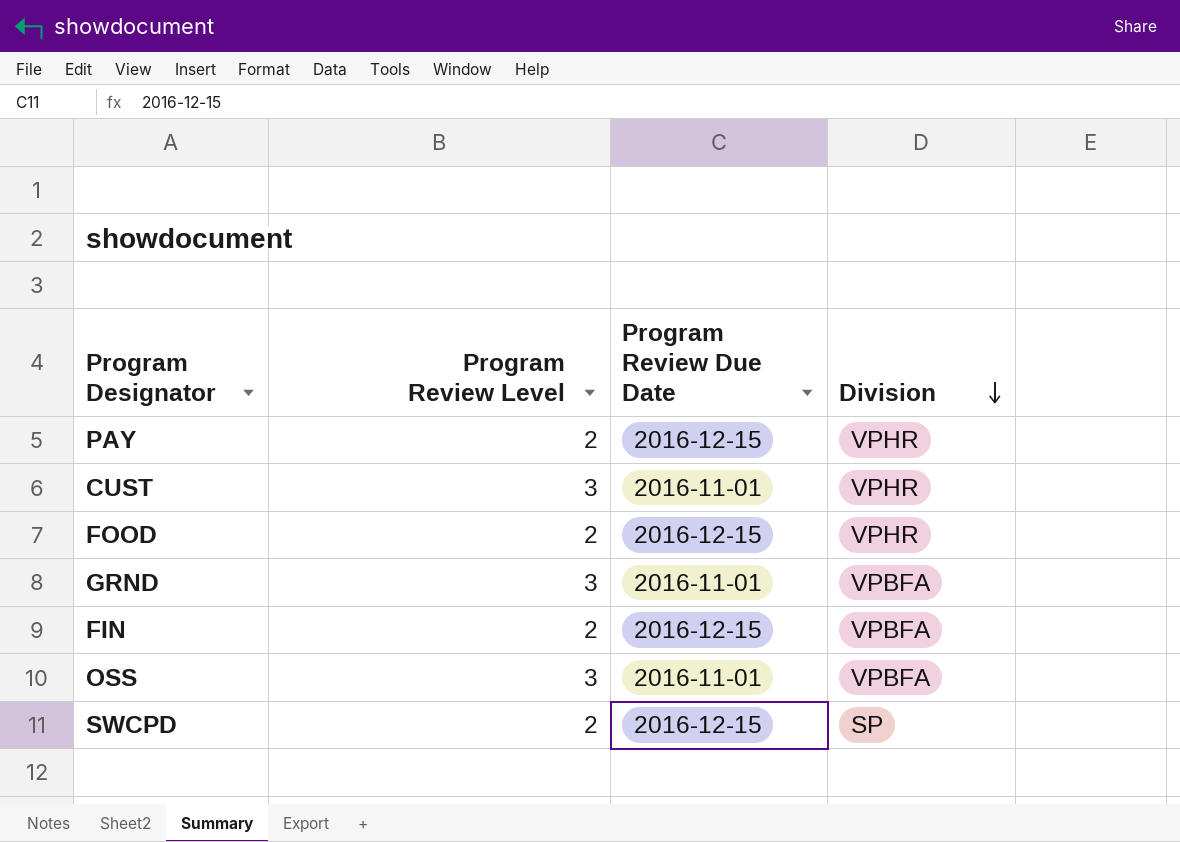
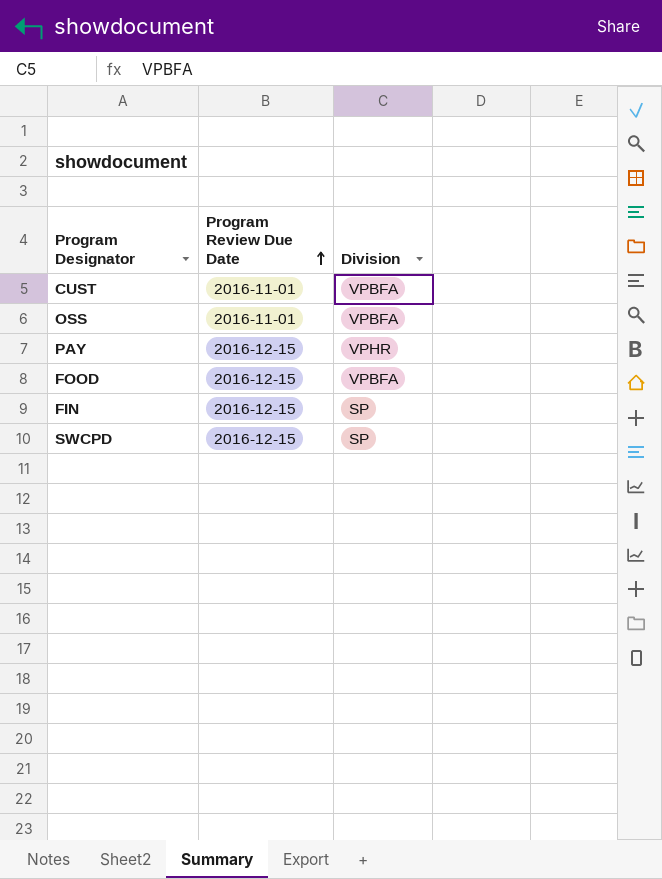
row order: Division descending -> Program Review Due Date ascending
column Program Review Level | position: 2 -> none
row GRND: 3 | 2016-11-01 | VPBFA -> none
CUST | Division: VPHR -> VPBFA
FOOD | Division: VPHR -> VPBFA
FIN | Division: VPBFA -> SP

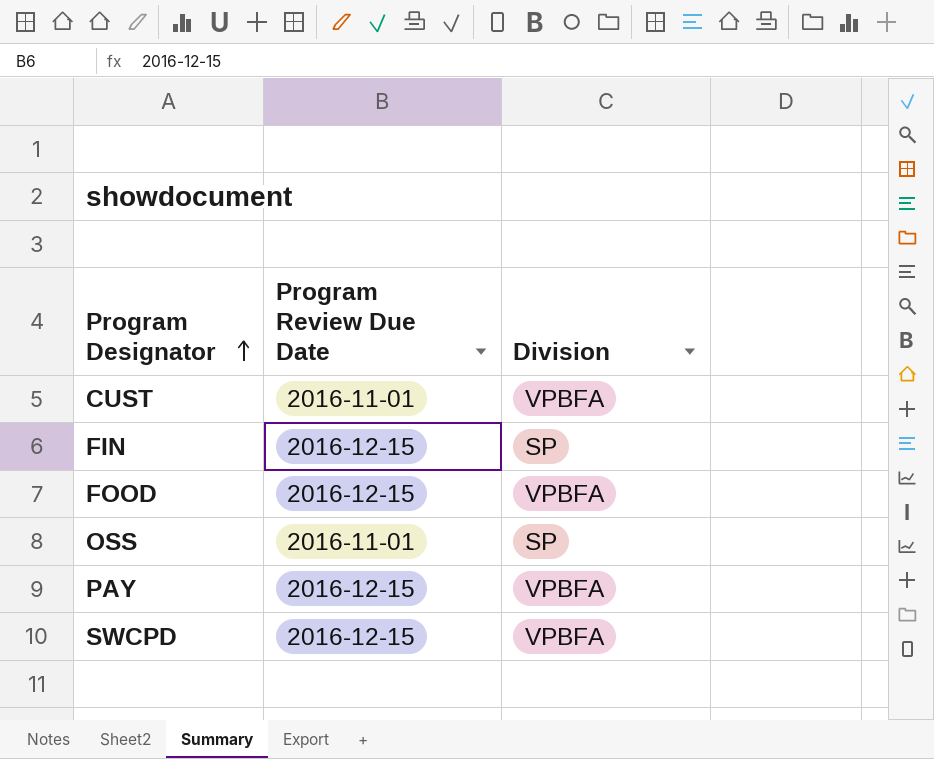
row order: Program Review Due Date ascending -> Program Designator ascending
OSS | Division: VPBFA -> SP
PAY | Division: VPHR -> VPBFA
SWCPD | Division: SP -> VPBFA

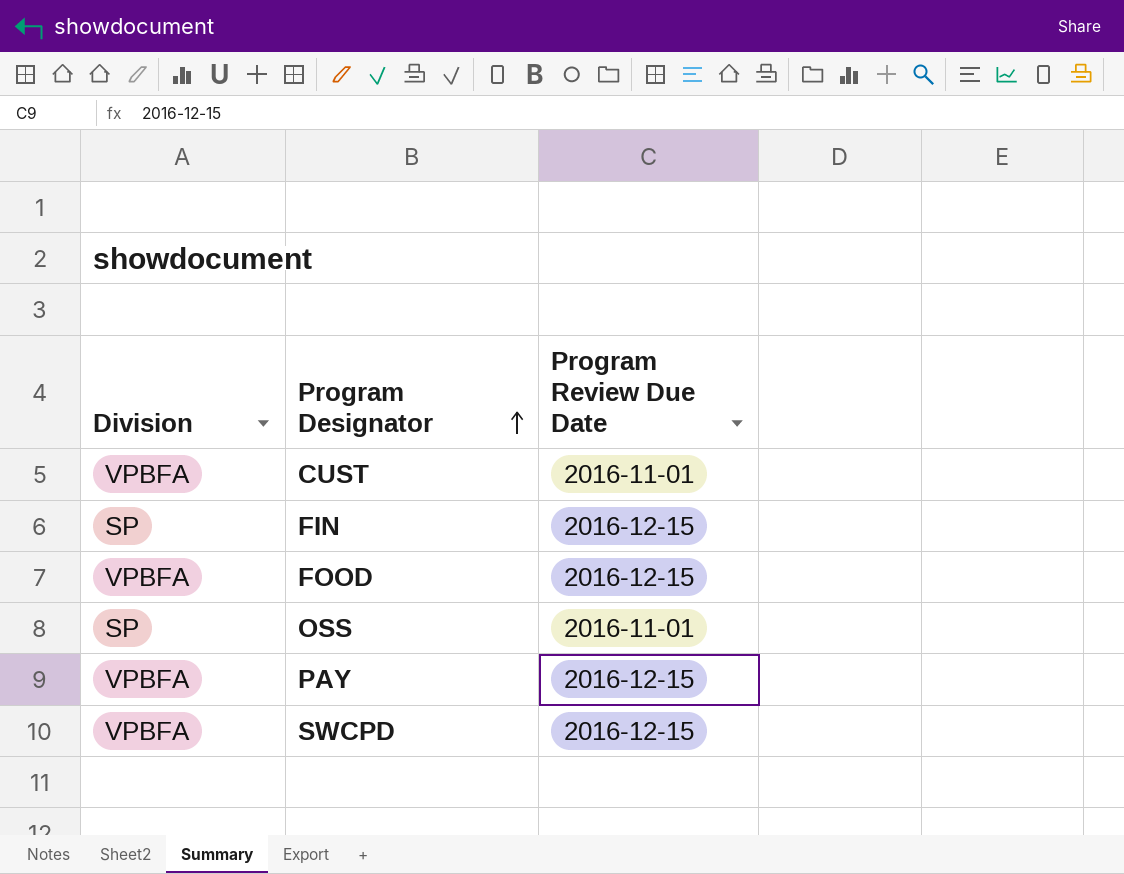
column Division | position: 3 -> 1

